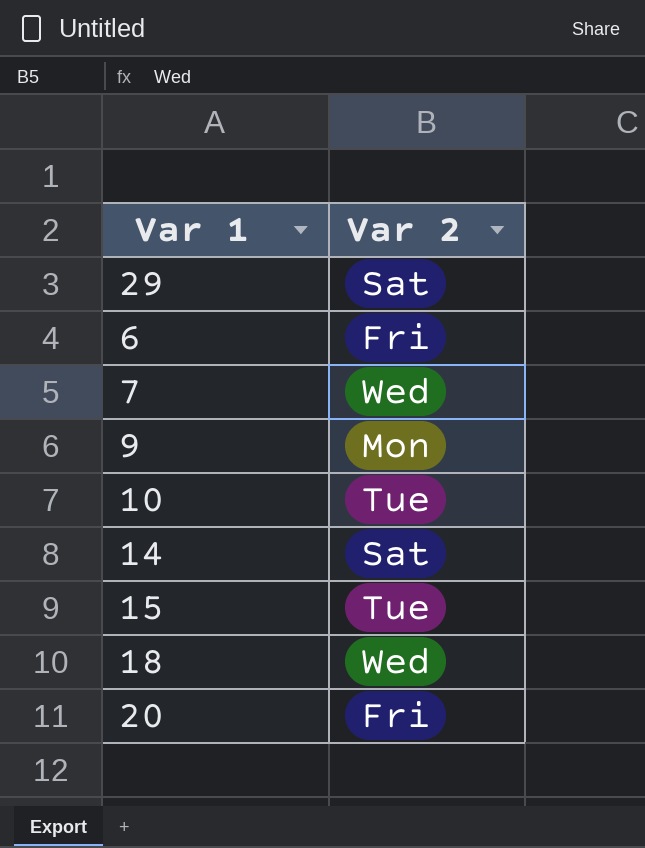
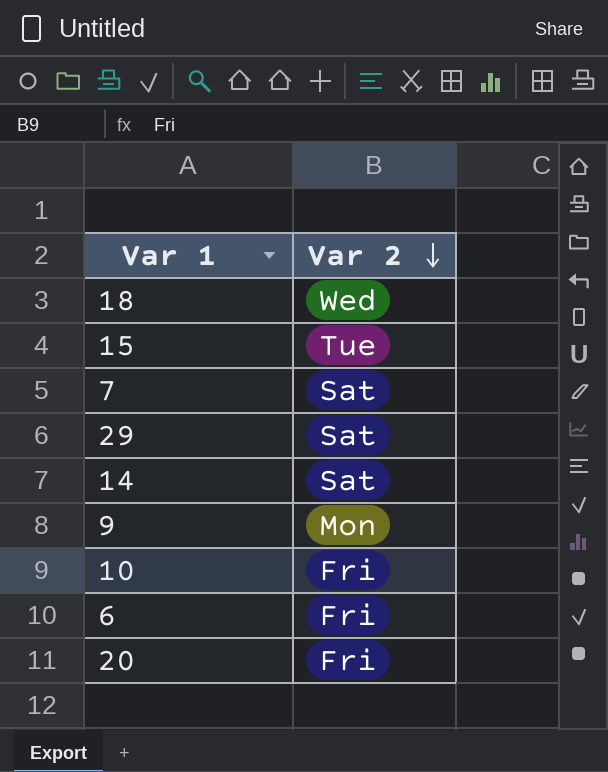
row order: none -> Var 2 descending
7 | Var 2: Wed -> Sat
10 | Var 2: Tue -> Fri

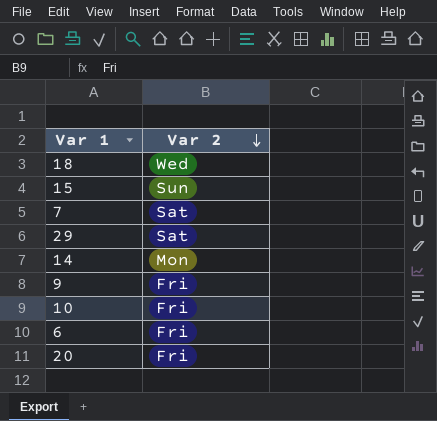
15 | Var 2: Tue -> Sun
14 | Var 2: Sat -> Mon
9 | Var 2: Mon -> Fri

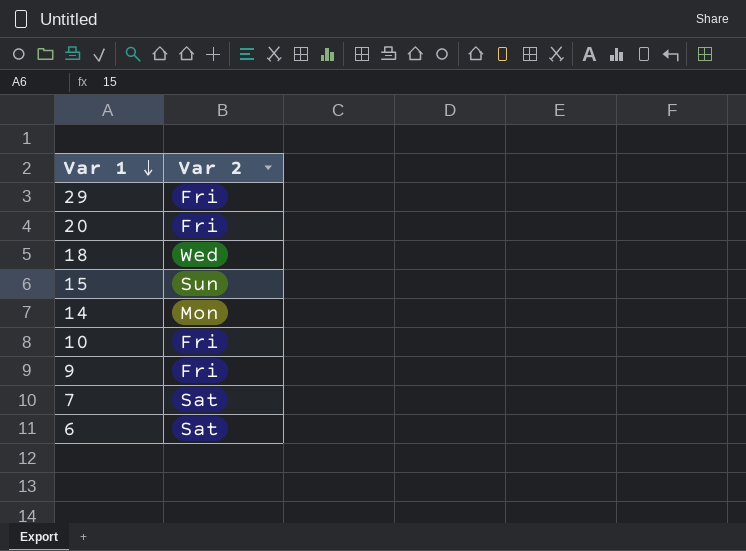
row order: Var 2 descending -> Var 1 descending
29 | Var 2: Sat -> Fri
6 | Var 2: Fri -> Sat

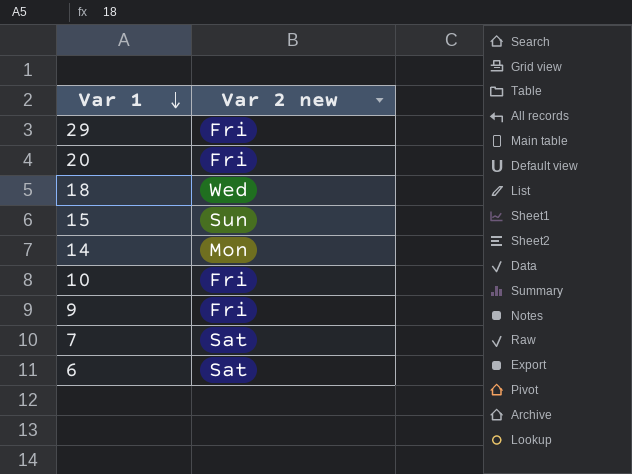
column name: Var 2 -> Var 2 new

